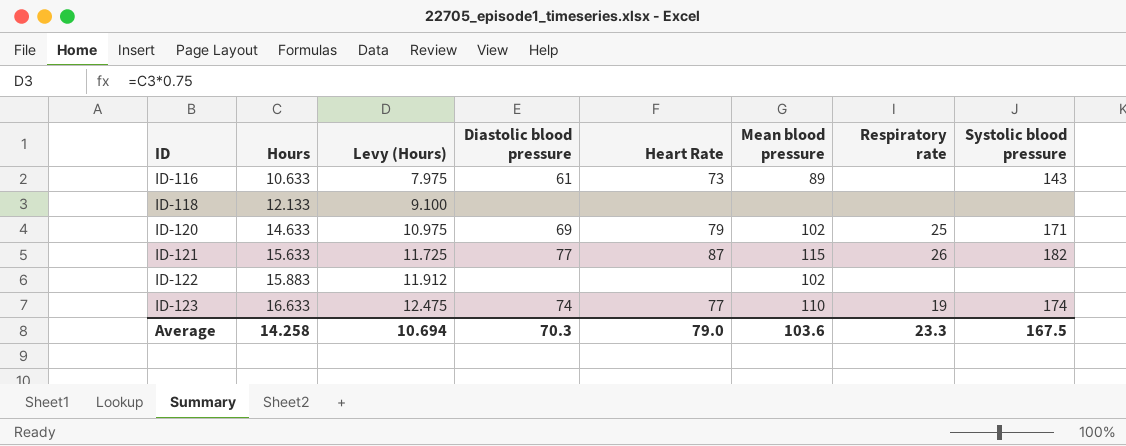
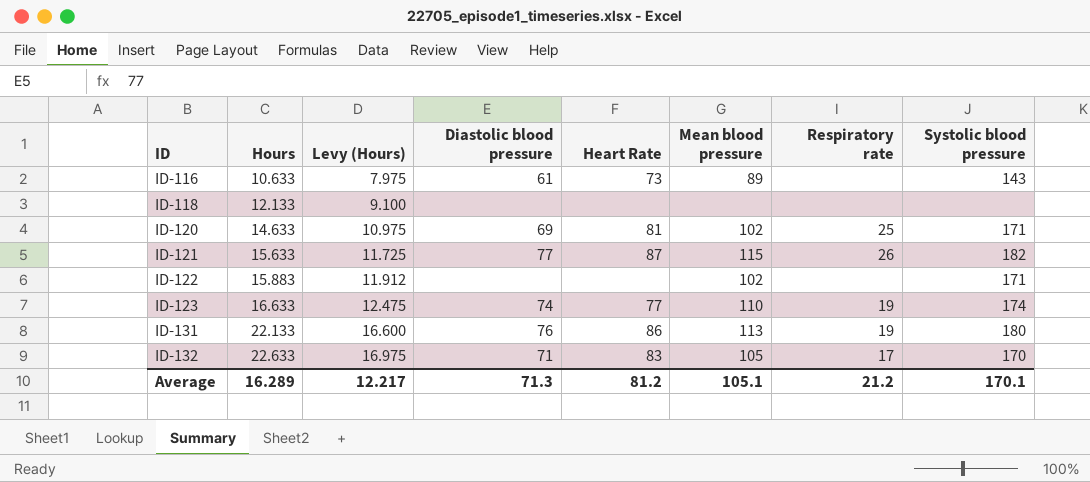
ID-120 | Heart Rate: 79 -> 81
ID-122 | Systolic blood pressure: none -> 171
row ID-131: none -> 22.133 | 16.600 | 76 | 86 | 113 | 19 | 180
row ID-132: none -> 22.633 | 16.975 | 71 | 83 | 105 | 17 | 170
Average | Hours: 14.258 -> 16.289
Average | Levy (Hours): 10.694 -> 12.217
Average | Diastolic blood pressure: 70.3 -> 71.3
Average | Heart Rate: 79.0 -> 81.2
Average | Mean blood pressure: 103.6 -> 105.1
Average | Respiratory rate: 23.3 -> 21.2
Average | Systolic blood pressure: 167.5 -> 170.1

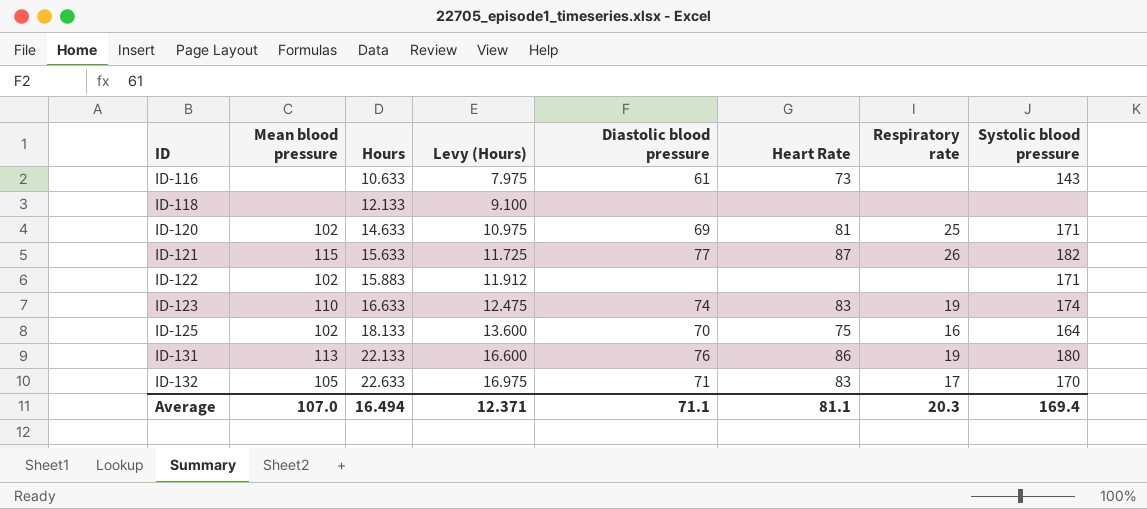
column Mean blood pressure | position: 6 -> 2
ID-116 | Mean blood pressure: 89 -> none
ID-123 | Heart Rate: 77 -> 83
row ID-125: none -> 102 | 18.133 | 13.600 | 70 | 75 | 16 | 164
Average | Mean blood pressure: 105.1 -> 107.0
Average | Hours: 16.289 -> 16.494
Average | Levy (Hours): 12.217 -> 12.371
Average | Diastolic blood pressure: 71.3 -> 71.1
Average | Heart Rate: 81.2 -> 81.1
Average | Respiratory rate: 21.2 -> 20.3
Average | Systolic blood pressure: 170.1 -> 169.4

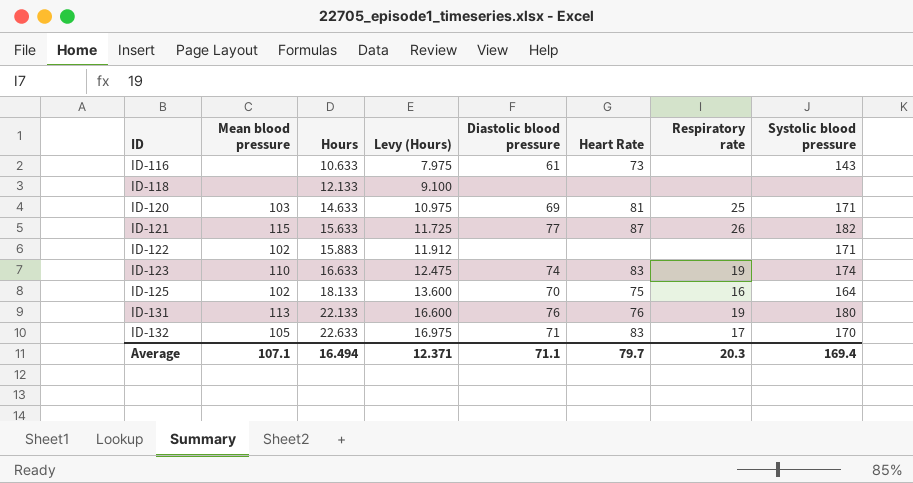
ID-120 | Mean blood pressure: 102 -> 103
ID-131 | Heart Rate: 86 -> 76
Average | Mean blood pressure: 107.0 -> 107.1
Average | Heart Rate: 81.1 -> 79.7

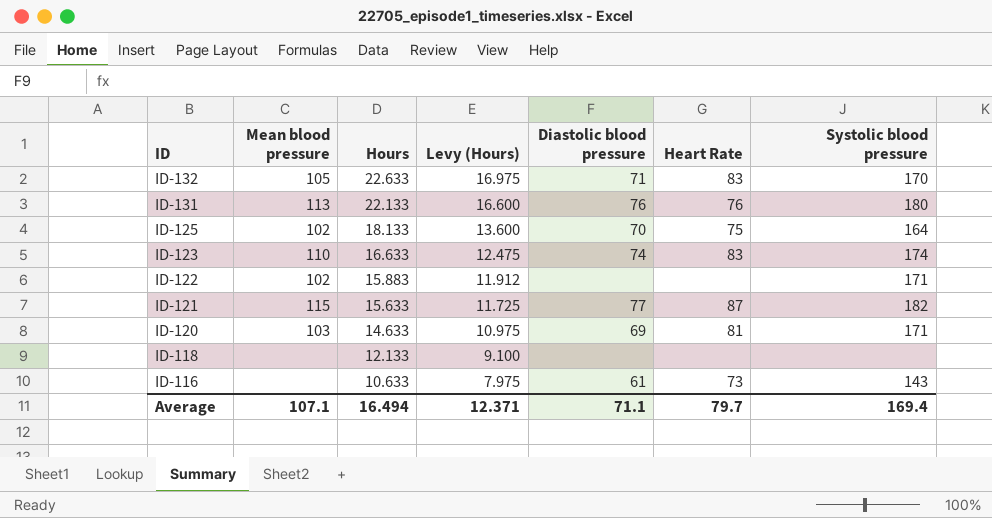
row order: ID ascending -> ID descending
column Respiratory rate | position: 7 -> none

